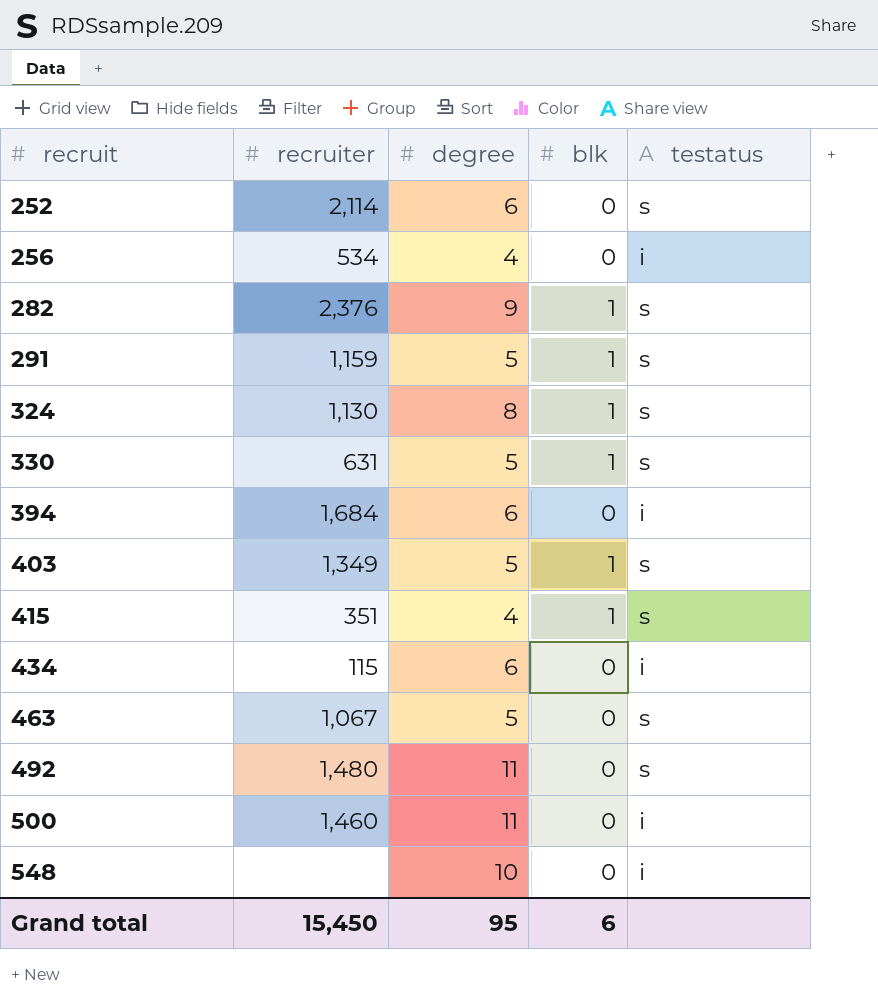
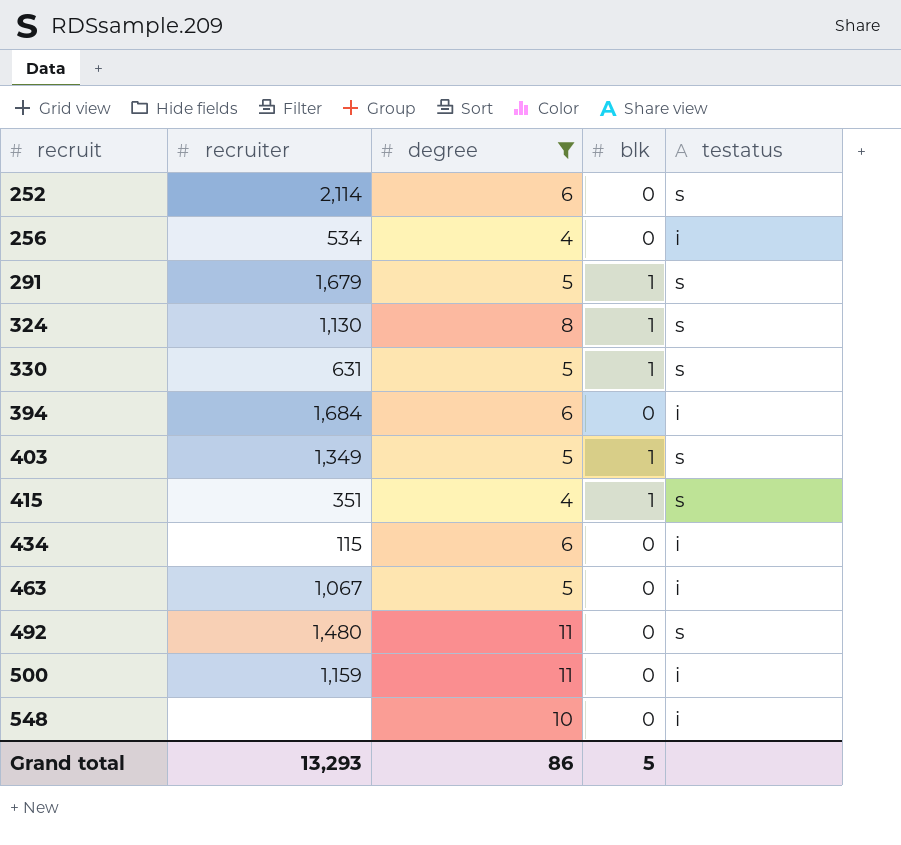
filter: none -> degree != 9
291 | recruiter: 1,159 -> 1,679
463 | testatus: s -> i
500 | recruiter: 1,460 -> 1,159
Grand total | recruiter: 15,450 -> 13,293
Grand total | degree: 95 -> 86
Grand total | blk: 6 -> 5

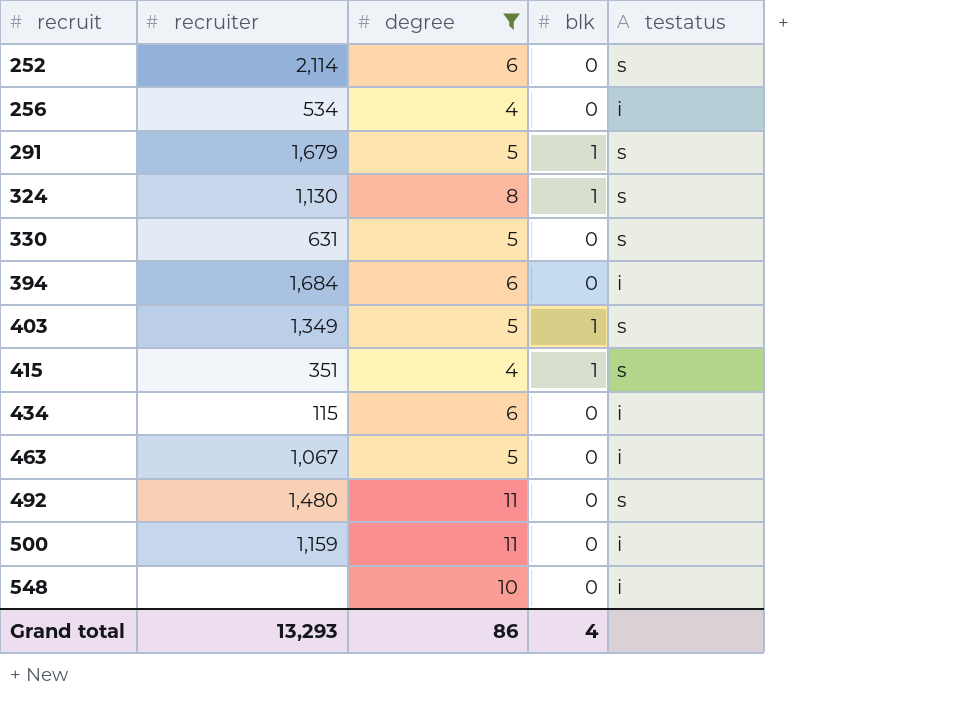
330 | blk: 1 -> 0
Grand total | blk: 5 -> 4

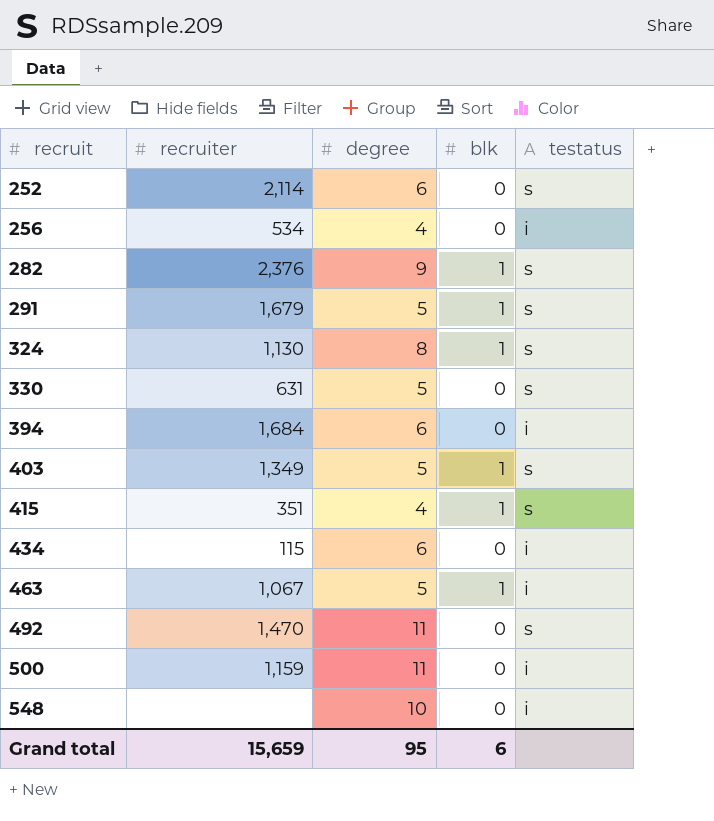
filter: degree != 9 -> none
463 | blk: 0 -> 1
492 | recruiter: 1,480 -> 1,470
Grand total | recruiter: 13,293 -> 15,659
Grand total | degree: 86 -> 95
Grand total | blk: 4 -> 6

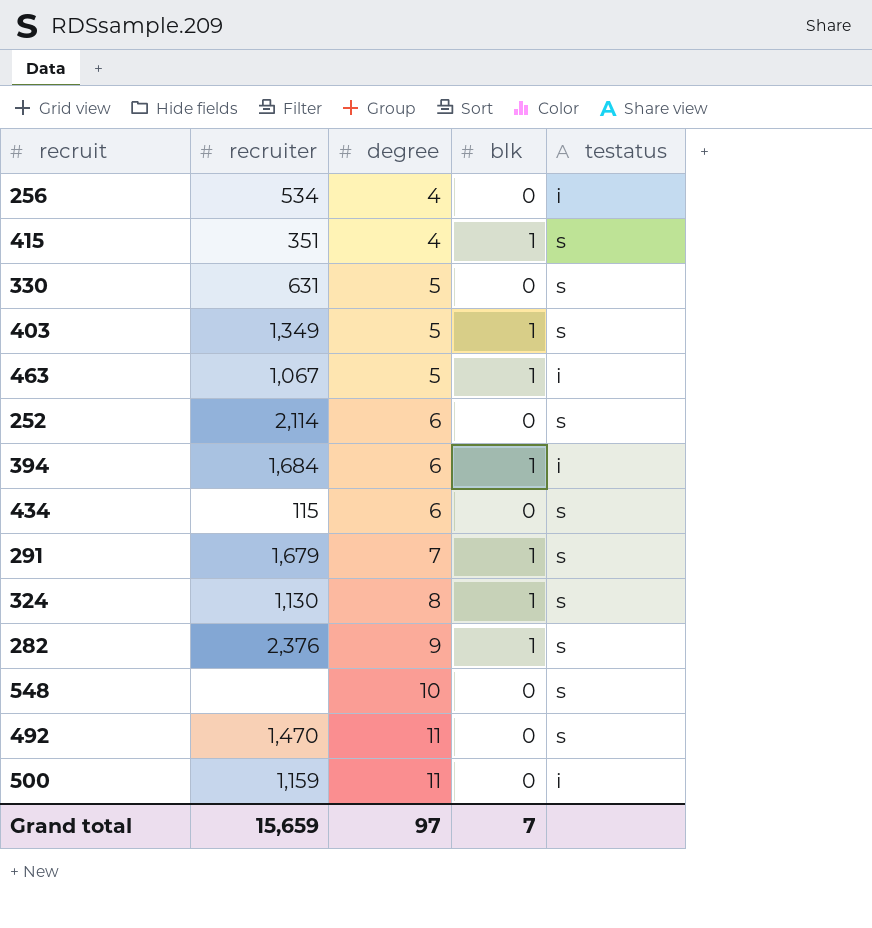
row order: recruit ascending -> degree ascending
394 | blk: 0 -> 1
434 | testatus: i -> s
291 | degree: 5 -> 7
548 | testatus: i -> s
Grand total | degree: 95 -> 97
Grand total | blk: 6 -> 7

